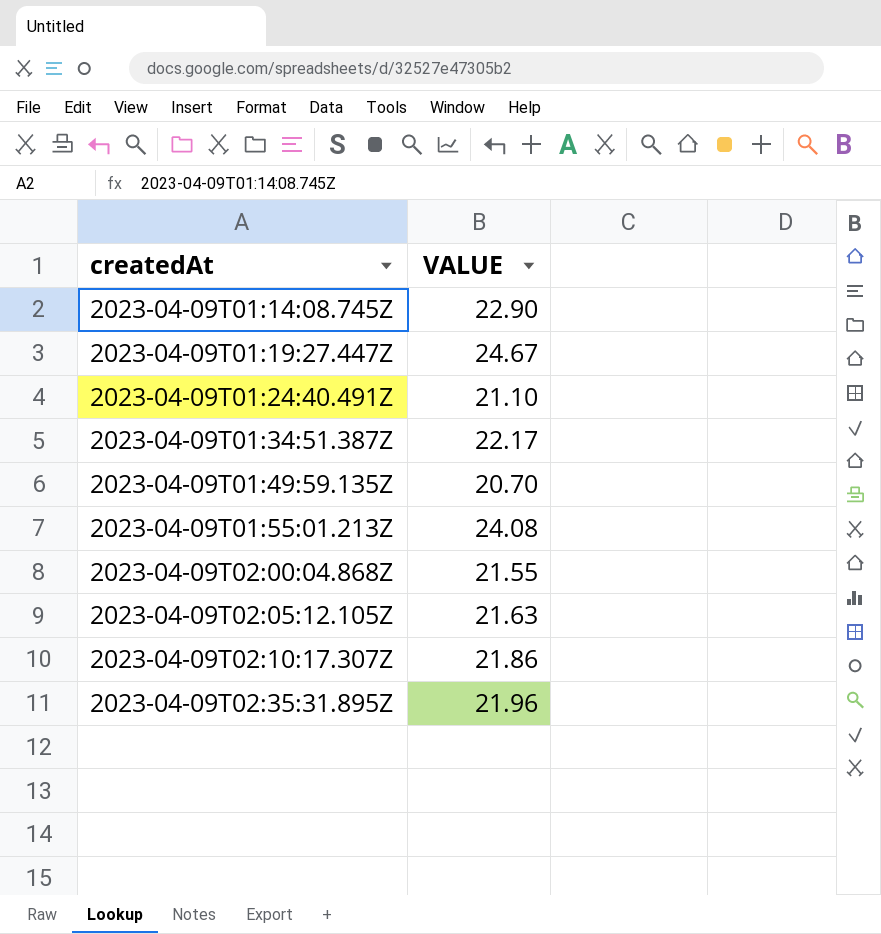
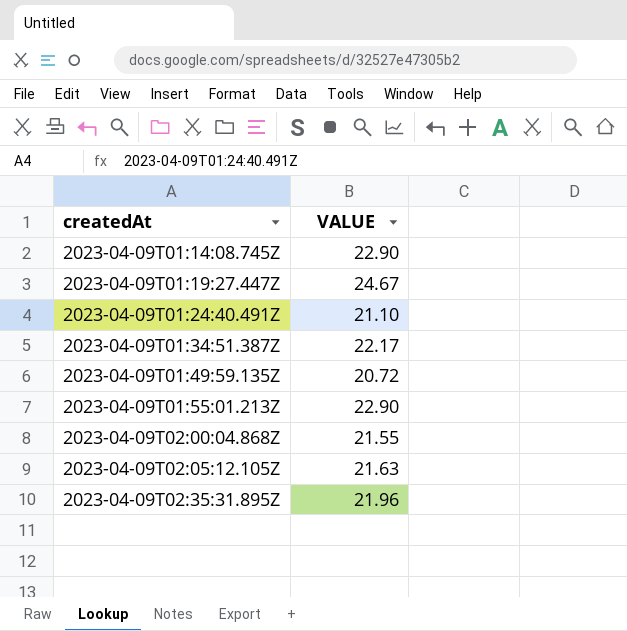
row 2023-04-09T02:10:17.307Z: 21.86 -> none
2023-04-09T01:49:59.135Z | VALUE: 20.70 -> 20.72
2023-04-09T01:55:01.213Z | VALUE: 24.08 -> 22.90

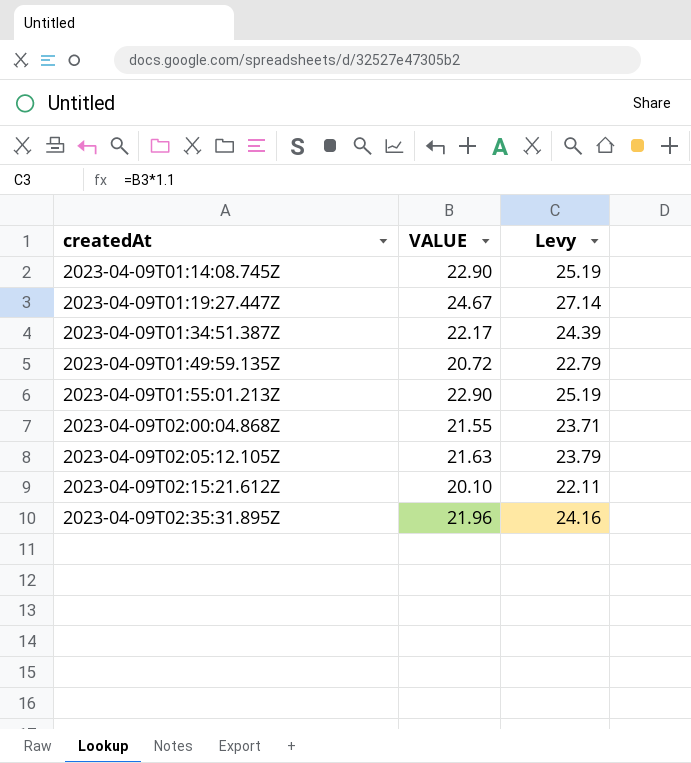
column Levy | formula: none -> [VALUE] * 1.1
row 2023-04-09T01:24:40.491Z: 21.10 -> none
row 2023-04-09T02:15:21.612Z: none -> 20.10 | 22.11

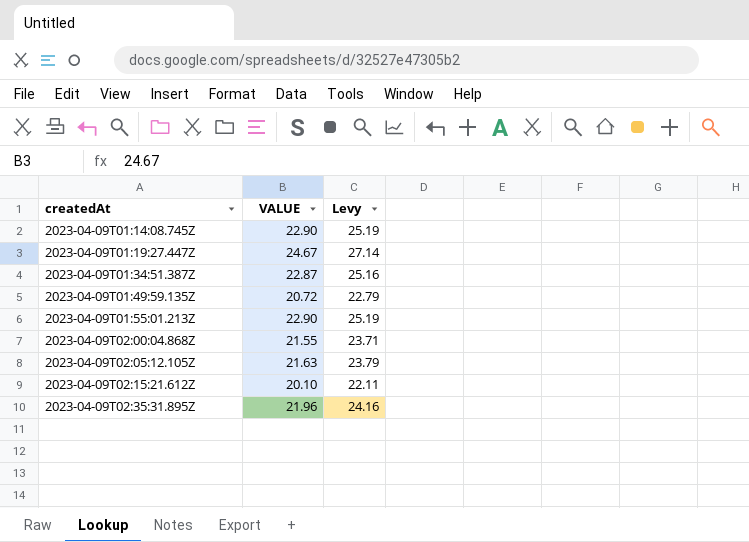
2023-04-09T01:34:51.387Z | VALUE: 22.17 -> 22.87
2023-04-09T01:34:51.387Z | Levy: 24.39 -> 25.16

